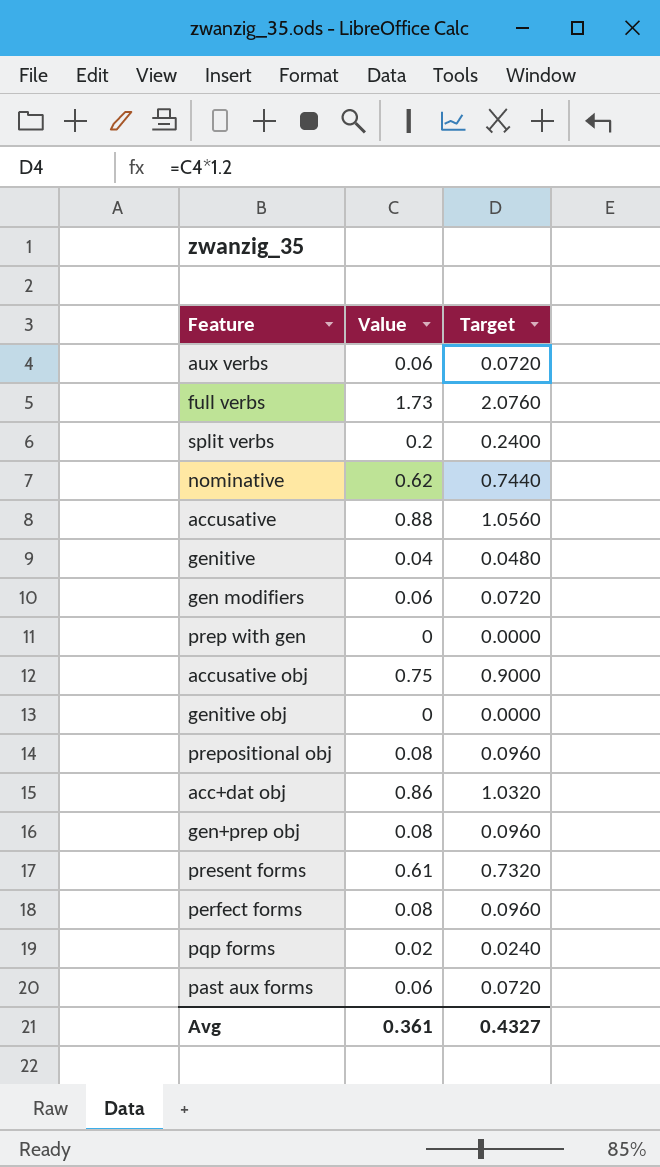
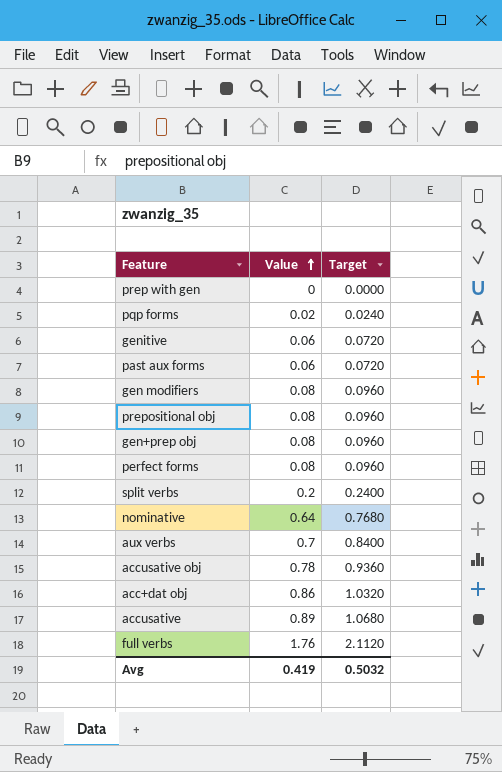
row order: none -> Value ascending
row genitive obj: 0 | 0.0000 -> none
row present forms: 0.61 | 0.7320 -> none
genitive | Value: 0.04 -> 0.06
genitive | Target: 0.0480 -> 0.0720
gen modifiers | Value: 0.06 -> 0.08
gen modifiers | Target: 0.0720 -> 0.0960
nominative | Value: 0.62 -> 0.64
nominative | Target: 0.7440 -> 0.7680
aux verbs | Value: 0.06 -> 0.7
aux verbs | Target: 0.0720 -> 0.8400
accusative obj | Value: 0.75 -> 0.78
accusative obj | Target: 0.9000 -> 0.9360
accusative | Value: 0.88 -> 0.89
accusative | Target: 1.0560 -> 1.0680
full verbs | Value: 1.73 -> 1.76
full verbs | Target: 2.0760 -> 2.1120
Avg | Value: 0.361 -> 0.419
Avg | Target: 0.4327 -> 0.5032

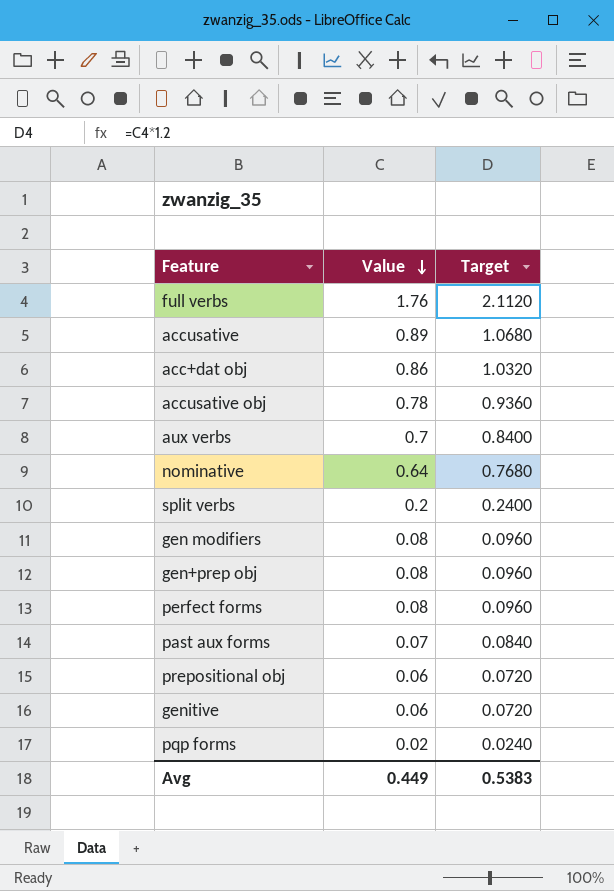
row order: Value ascending -> Value descending
row prep with gen: 0 | 0.0000 -> none
past aux forms | Value: 0.06 -> 0.07
past aux forms | Target: 0.0720 -> 0.0840
prepositional obj | Value: 0.08 -> 0.06
prepositional obj | Target: 0.0960 -> 0.0720
Avg | Value: 0.419 -> 0.449
Avg | Target: 0.5032 -> 0.5383

